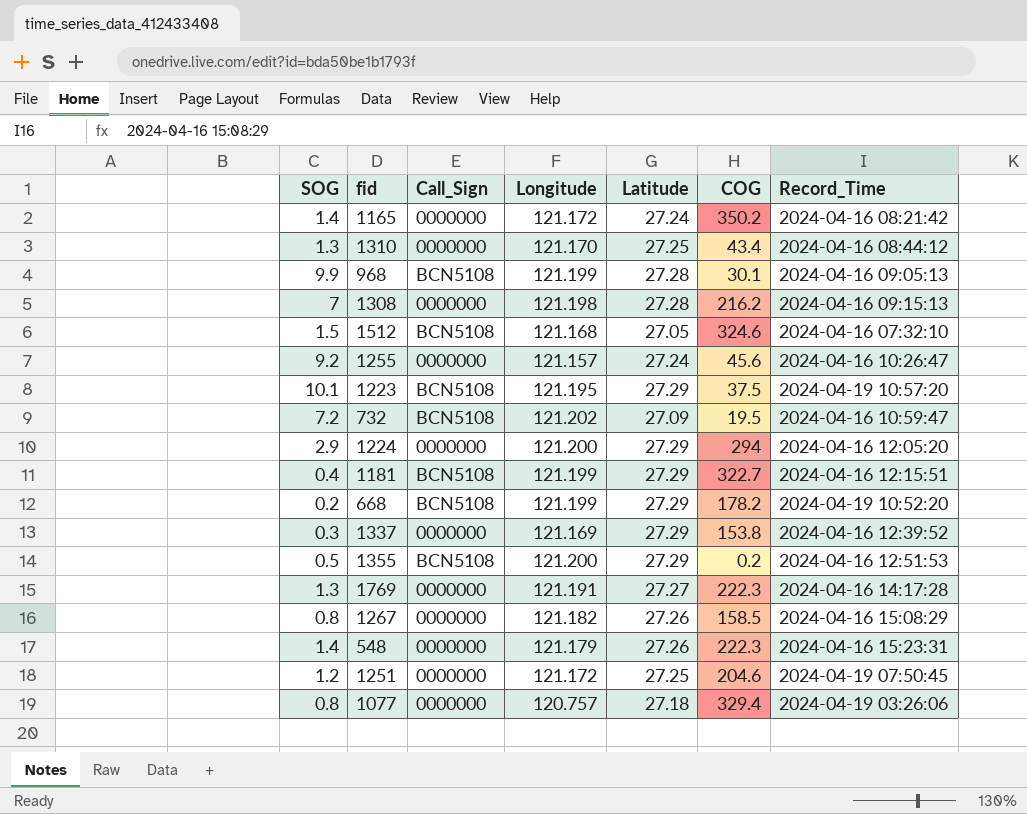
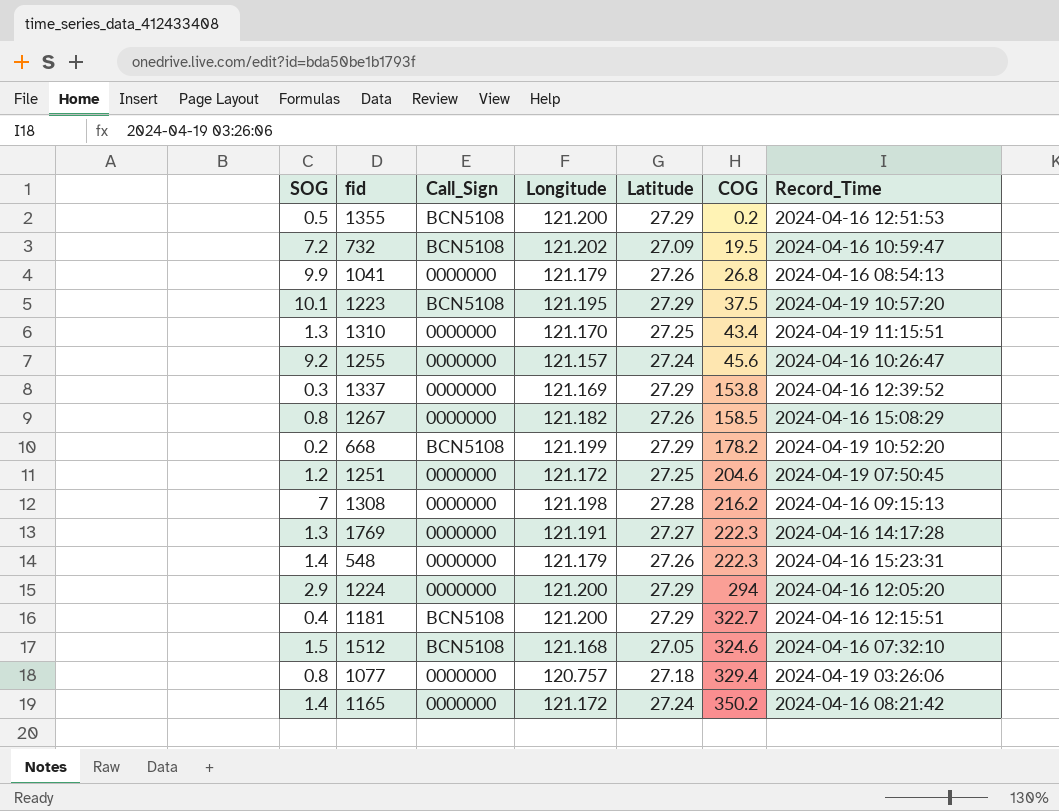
row order: none -> COG ascending
row 968: 9.9 | BCN5108 | 121.199 | 27.28 | 30.1 | 2024-04-16 09:05:13 -> none
row 1041: none -> 9.9 | 0000000 | 121.179 | 27.26 | 26.8 | 2024-04-16 08:54:13
1310 | Record_Time: 2024-04-16 08:44:12 -> 2024-04-19 11:15:51
1181 | Longitude: 121.199 -> 121.200

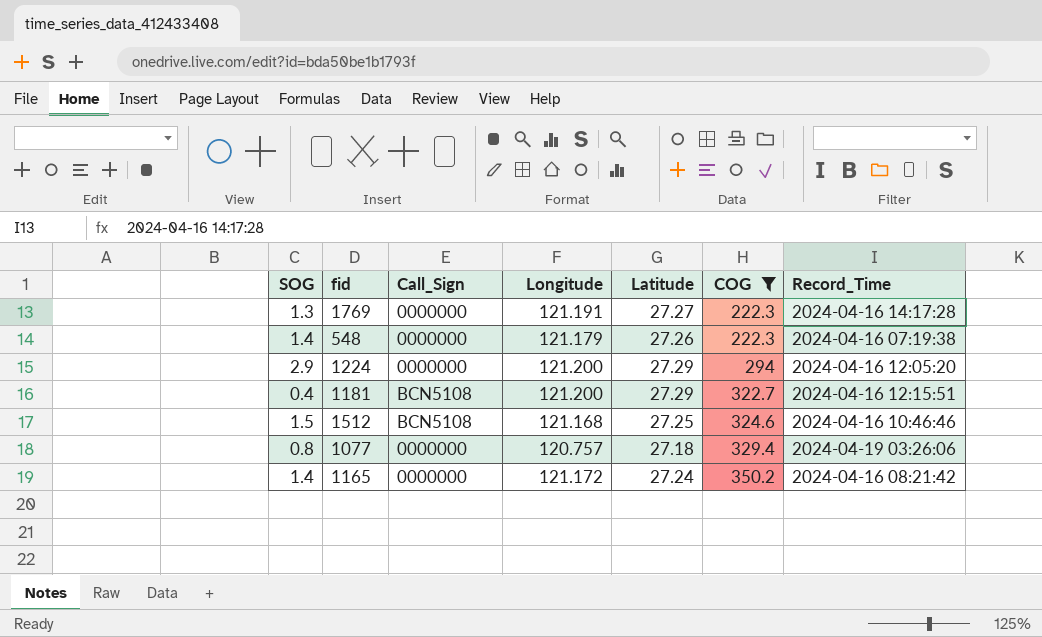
filter: none -> COG >= 222.3
548 | Record_Time: 2024-04-16 15:23:31 -> 2024-04-16 07:19:38
1512 | Latitude: 27.05 -> 27.25
1512 | Record_Time: 2024-04-16 07:32:10 -> 2024-04-16 10:46:46

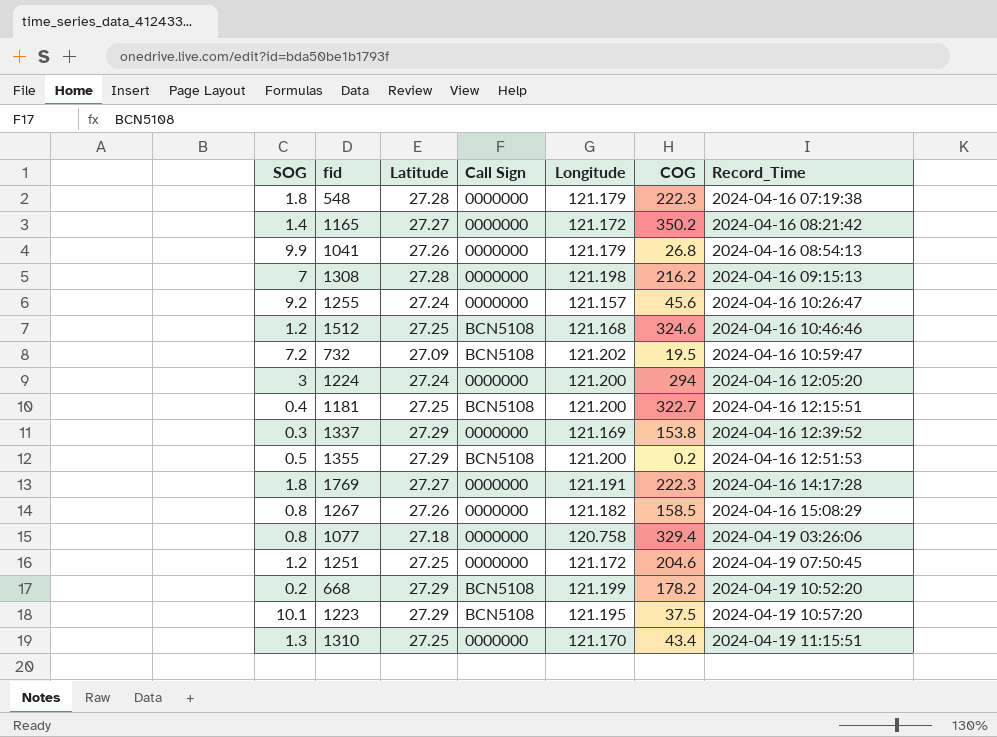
filter: COG >= 222.3 -> none
row order: COG ascending -> Record_Time ascending
column Latitude | position: 5 -> 3
column name: Call_Sign -> Call Sign
548 | SOG: 1.4 -> 1.8
548 | Latitude: 27.26 -> 27.28
1165 | Latitude: 27.24 -> 27.27
1512 | SOG: 1.5 -> 1.2
1224 | SOG: 2.9 -> 3
1224 | Latitude: 27.29 -> 27.24
1181 | Latitude: 27.29 -> 27.25
1769 | SOG: 1.3 -> 1.8
1077 | Longitude: 120.757 -> 120.758

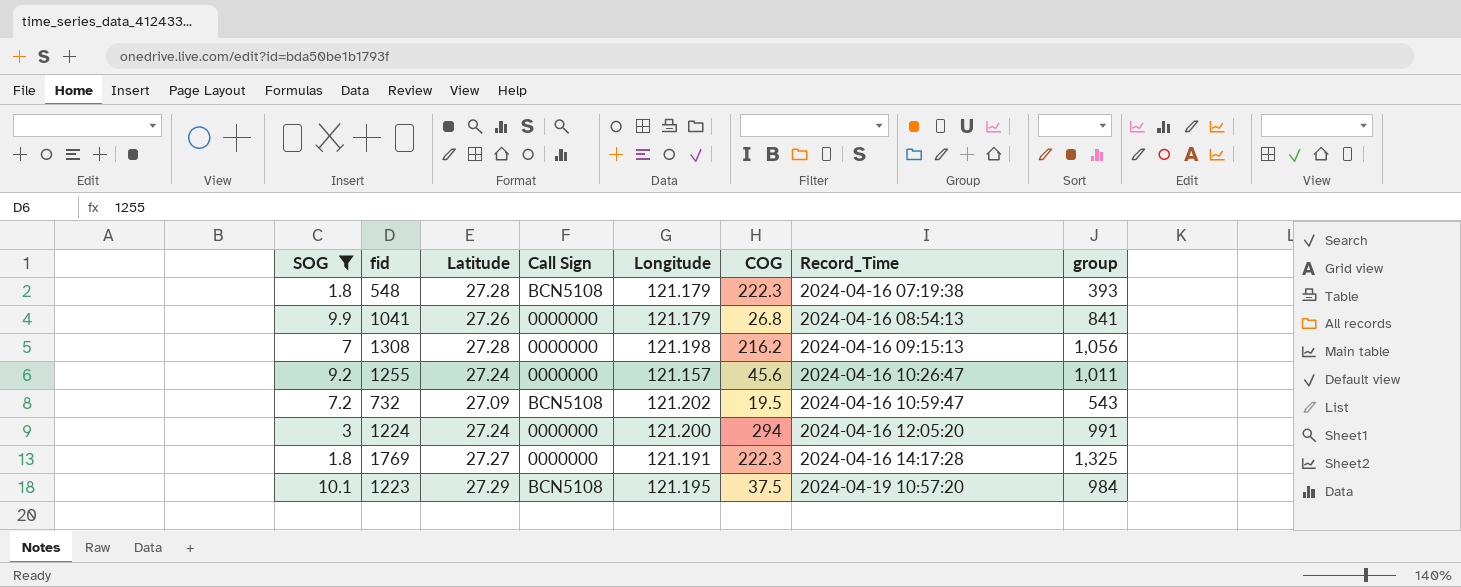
filter: none -> SOG >= 1.8
column group | position: none -> 8
548 | Call Sign: 0000000 -> BCN5108

